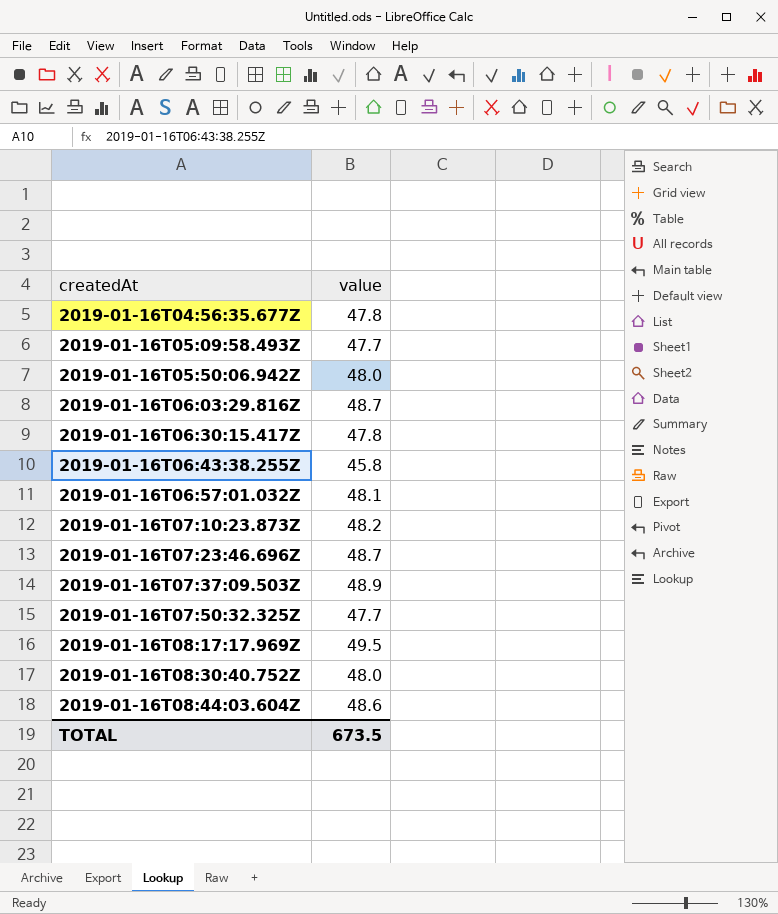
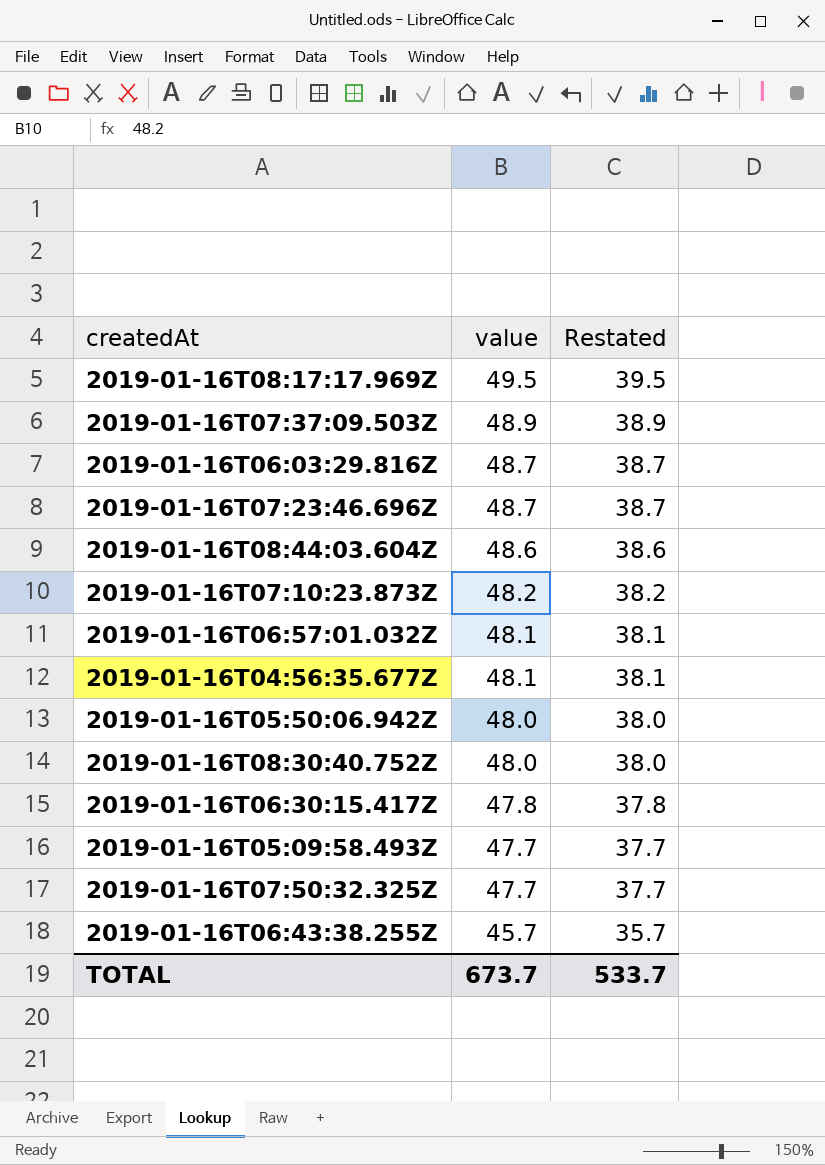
row order: createdAt ascending -> value descending
column Restated | formula: none -> [value] - 10
2019-01-16T04:56:35.677Z | value: 47.8 -> 48.1
2019-01-16T06:43:38.255Z | value: 45.8 -> 45.7
TOTAL | value: 673.5 -> 673.7

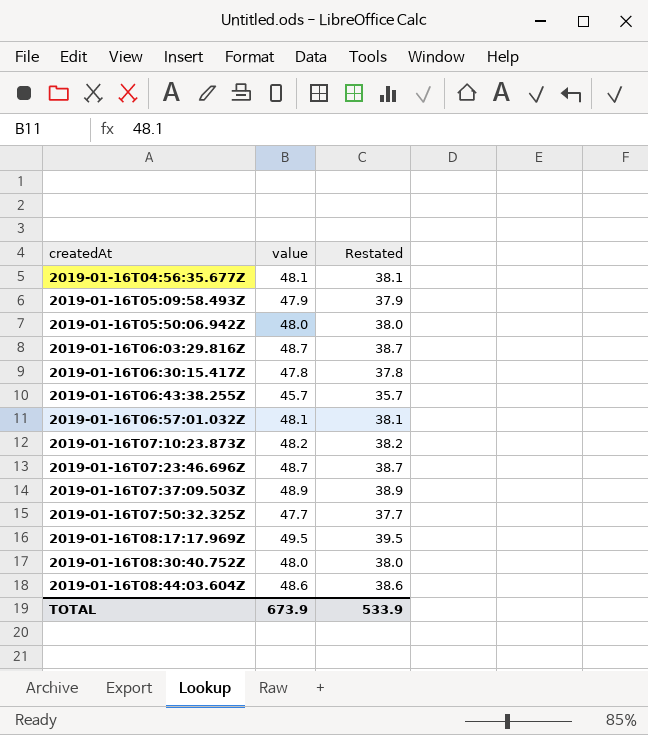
row order: value descending -> createdAt ascending
2019-01-16T05:09:58.493Z | value: 47.7 -> 47.9
2019-01-16T05:09:58.493Z | Restated: 37.7 -> 37.9
TOTAL | value: 673.7 -> 673.9
TOTAL | Restated: 533.7 -> 533.9

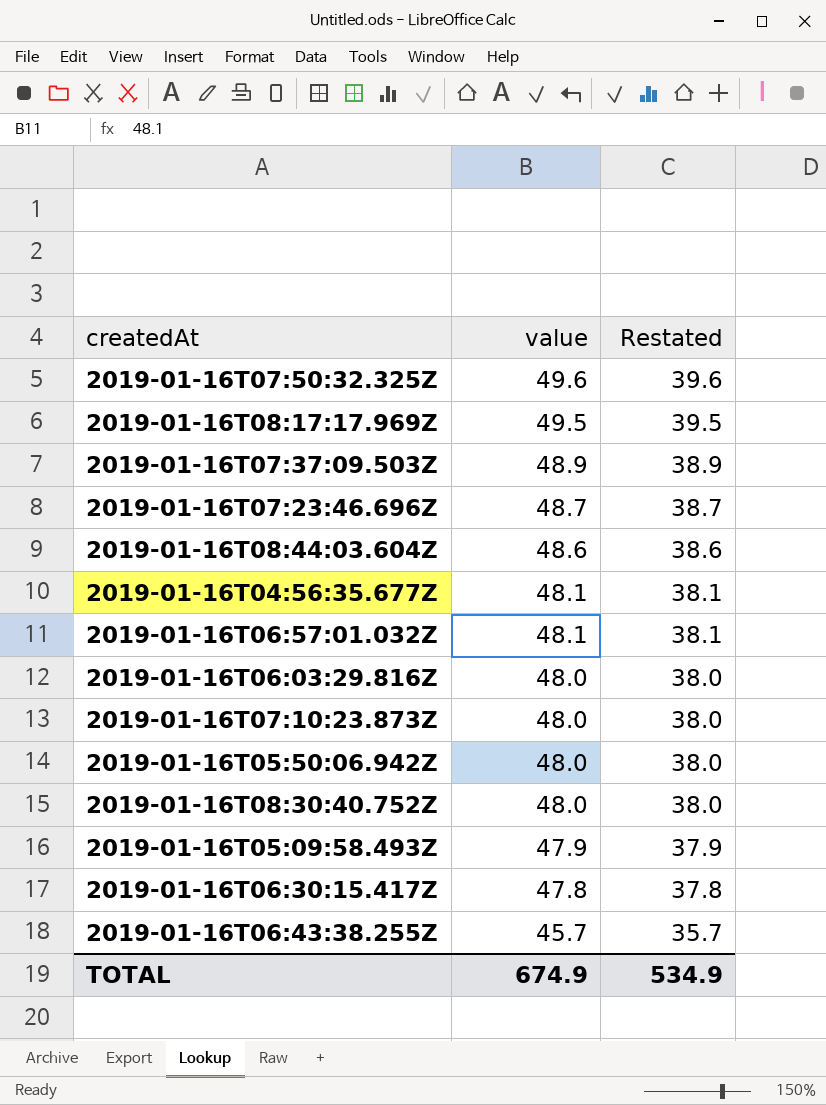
row order: createdAt ascending -> value descending
2019-01-16T07:50:32.325Z | value: 47.7 -> 49.6
2019-01-16T07:50:32.325Z | Restated: 37.7 -> 39.6
2019-01-16T06:03:29.816Z | value: 48.7 -> 48.0
2019-01-16T06:03:29.816Z | Restated: 38.7 -> 38.0
2019-01-16T07:10:23.873Z | value: 48.2 -> 48.0
2019-01-16T07:10:23.873Z | Restated: 38.2 -> 38.0
TOTAL | value: 673.9 -> 674.9
TOTAL | Restated: 533.9 -> 534.9

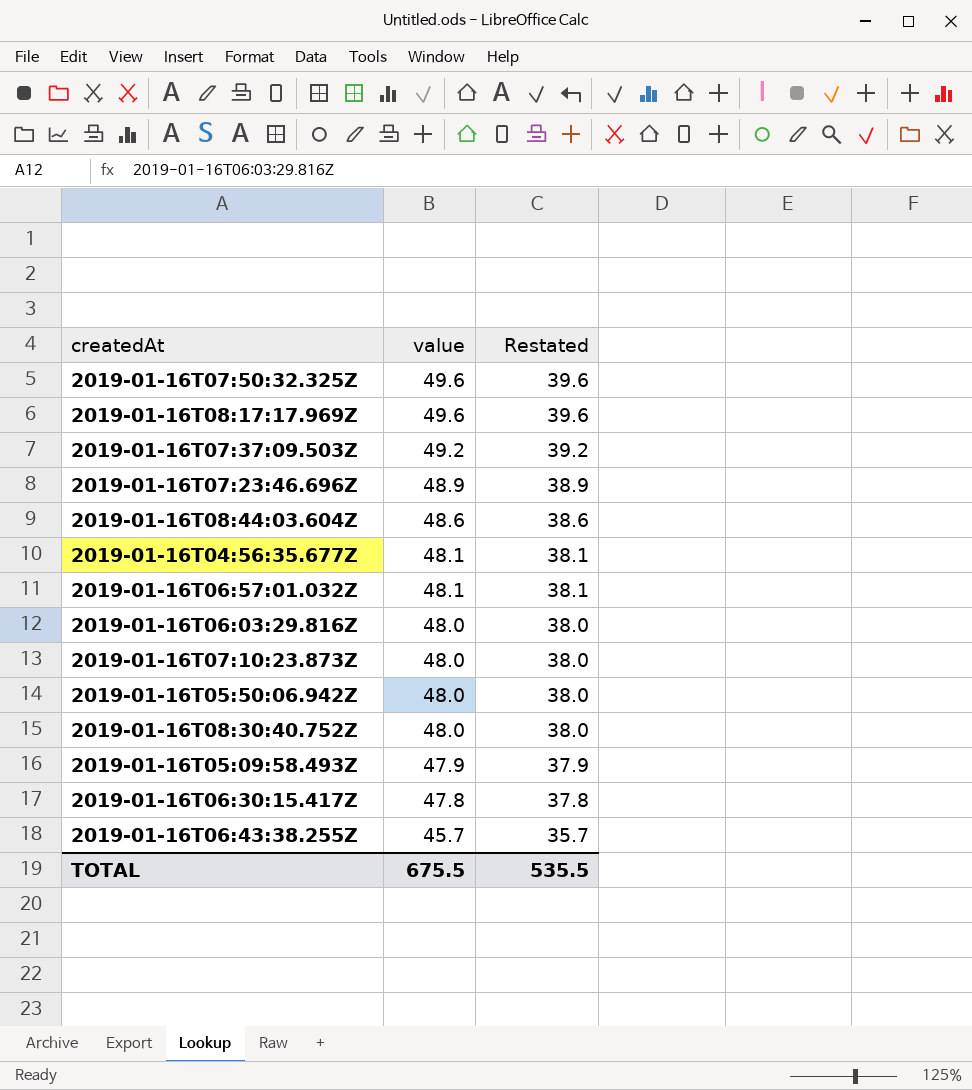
2019-01-16T08:17:17.969Z | value: 49.5 -> 49.6
2019-01-16T08:17:17.969Z | Restated: 39.5 -> 39.6
2019-01-16T07:37:09.503Z | value: 48.9 -> 49.2
2019-01-16T07:37:09.503Z | Restated: 38.9 -> 39.2
2019-01-16T07:23:46.696Z | value: 48.7 -> 48.9
2019-01-16T07:23:46.696Z | Restated: 38.7 -> 38.9
TOTAL | value: 674.9 -> 675.5
TOTAL | Restated: 534.9 -> 535.5

